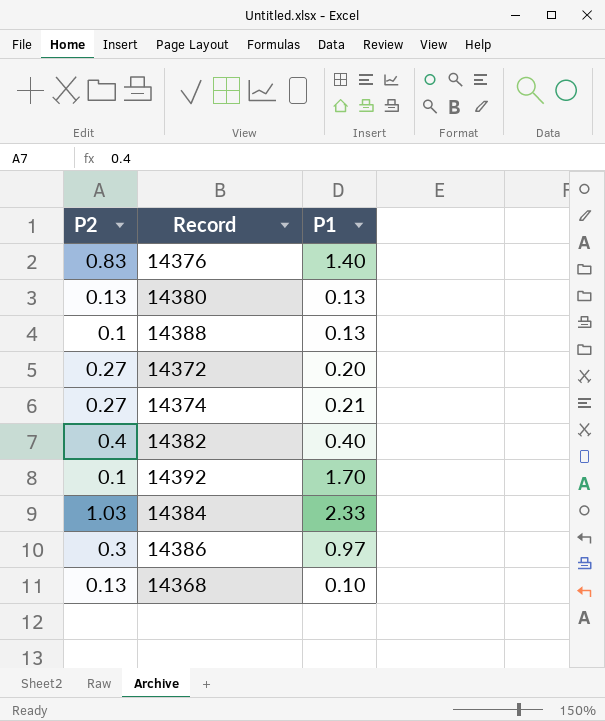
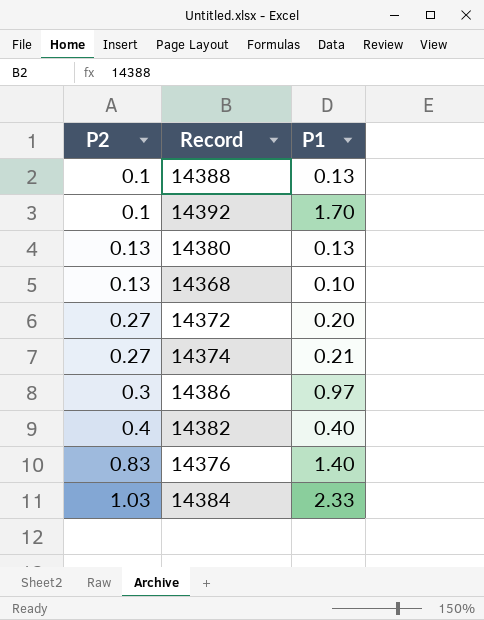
row order: none -> P2 ascending

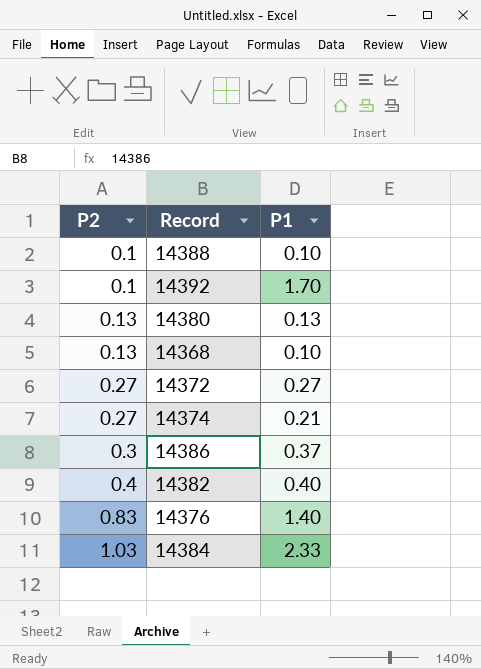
14388 | P1: 0.13 -> 0.10
14372 | P1: 0.20 -> 0.27
14386 | P1: 0.97 -> 0.37

